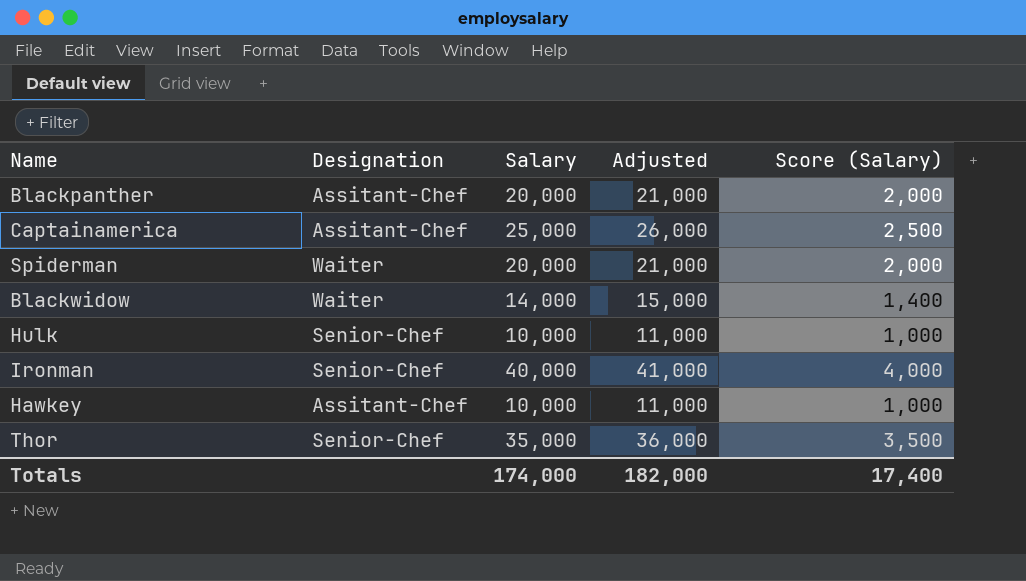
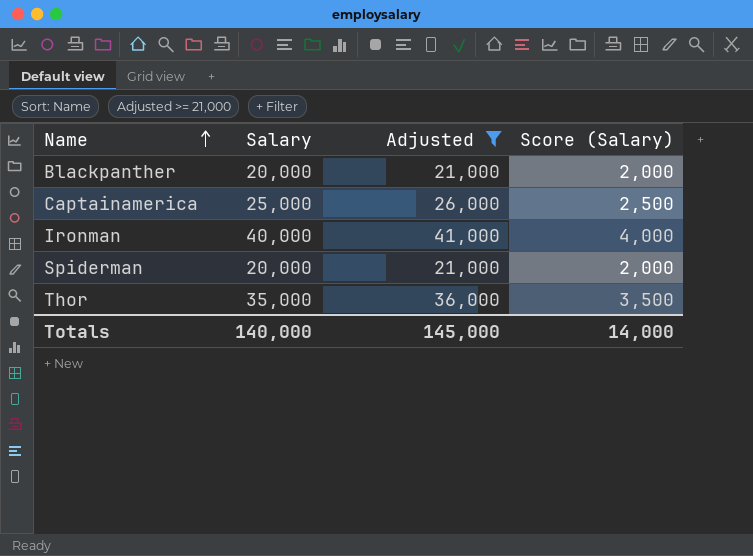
filter: none -> Adjusted >= 21,000
row order: none -> Name ascending
column Designation | position: 2 -> none
Totals | Salary: 174,000 -> 140,000
Totals | Adjusted: 182,000 -> 145,000
Totals | Score (Salary): 17,400 -> 14,000

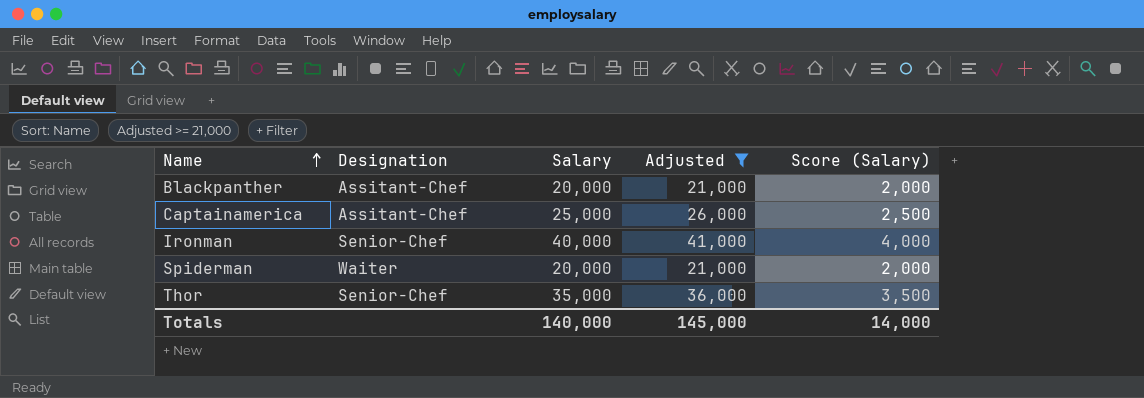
column Designation | position: none -> 2

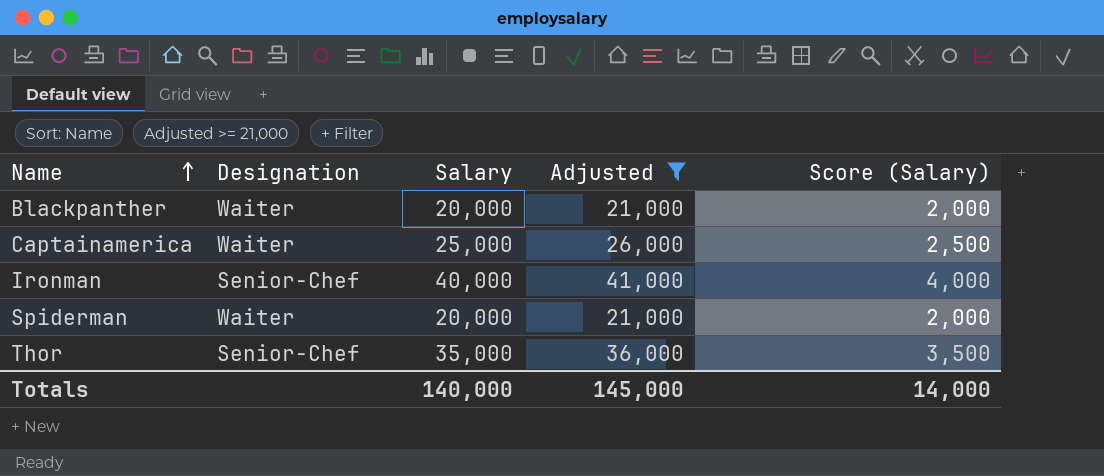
Blackpanther | Designation: Assitant-Chef -> Waiter
Captainamerica | Designation: Assitant-Chef -> Waiter

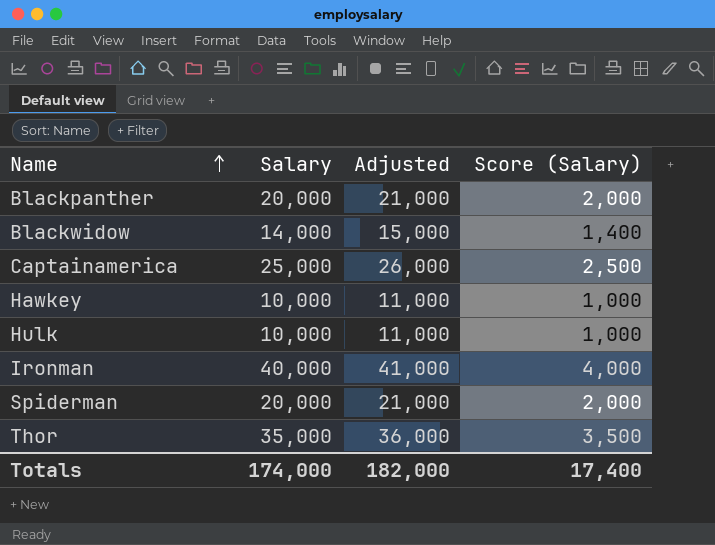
filter: Adjusted >= 21,000 -> none
column Designation | position: 2 -> none
Totals | Salary: 140,000 -> 174,000
Totals | Adjusted: 145,000 -> 182,000
Totals | Score (Salary): 14,000 -> 17,400

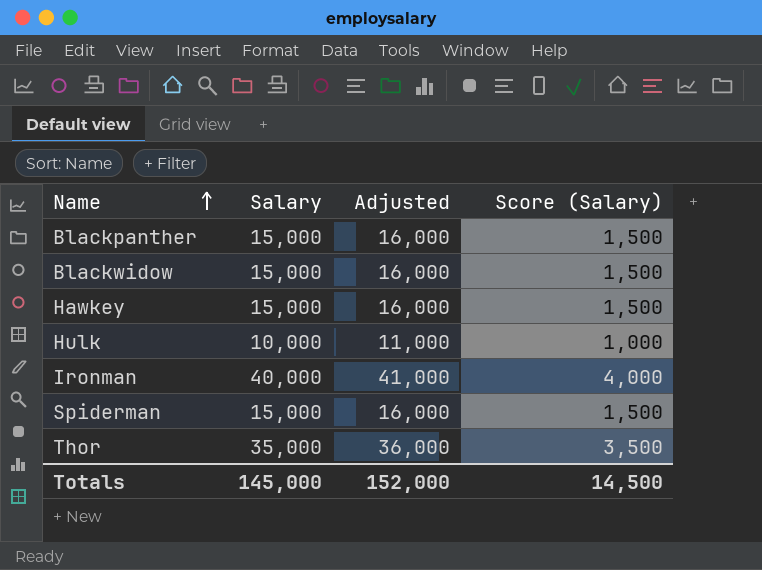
row Captainamerica: 25,000 | 26,000 | 2,500 -> none
Blackpanther | Salary: 20,000 -> 15,000
Blackpanther | Adjusted: 21,000 -> 16,000
Blackpanther | Score (Salary): 2,000 -> 1,500
Blackwidow | Salary: 14,000 -> 15,000
Blackwidow | Adjusted: 15,000 -> 16,000
Blackwidow | Score (Salary): 1,400 -> 1,500
Hawkey | Salary: 10,000 -> 15,000
Hawkey | Adjusted: 11,000 -> 16,000
Hawkey | Score (Salary): 1,000 -> 1,500
Spiderman | Salary: 20,000 -> 15,000
Spiderman | Adjusted: 21,000 -> 16,000
Spiderman | Score (Salary): 2,000 -> 1,500
Totals | Salary: 174,000 -> 145,000
Totals | Adjusted: 182,000 -> 152,000
Totals | Score (Salary): 17,400 -> 14,500

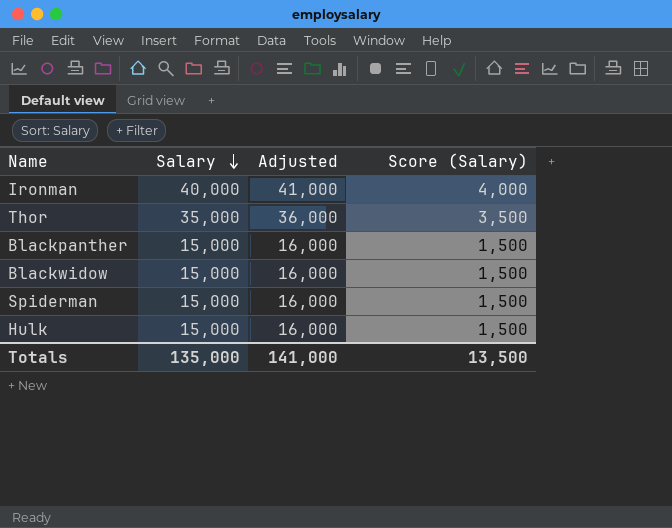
row order: Name ascending -> Salary descending
row Hawkey: 15,000 | 16,000 | 1,500 -> none
Hulk | Salary: 10,000 -> 15,000
Hulk | Adjusted: 11,000 -> 16,000
Hulk | Score (Salary): 1,000 -> 1,500
Totals | Salary: 145,000 -> 135,000
Totals | Adjusted: 152,000 -> 141,000
Totals | Score (Salary): 14,500 -> 13,500

